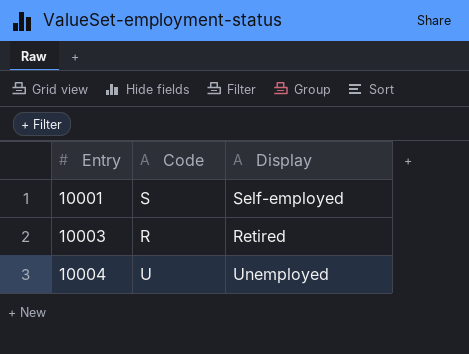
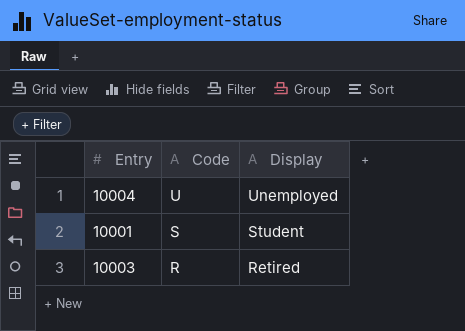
row order: Entry ascending -> Code descending
10001 | Display: Self-employed -> Student

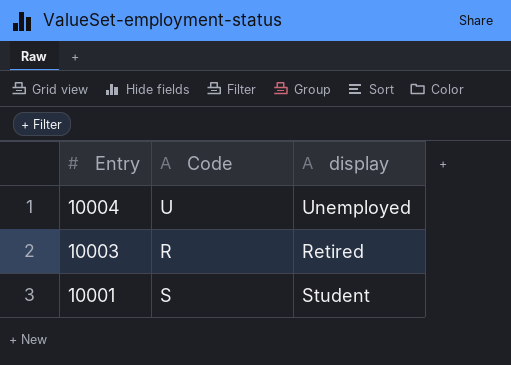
row order: Code descending -> Entry descending
column name: Display -> display

